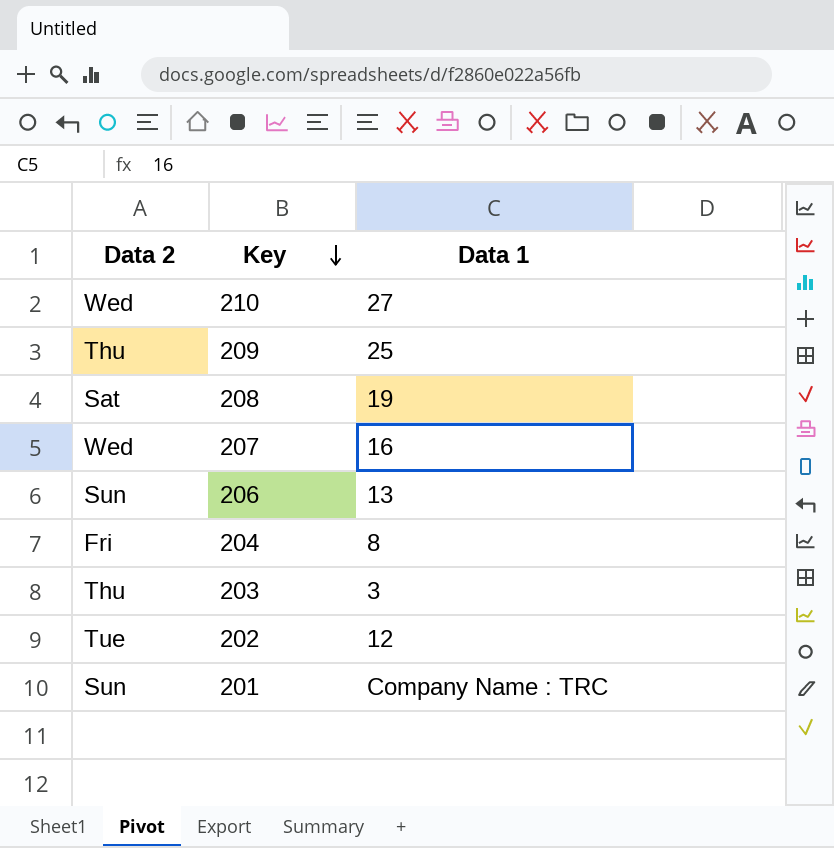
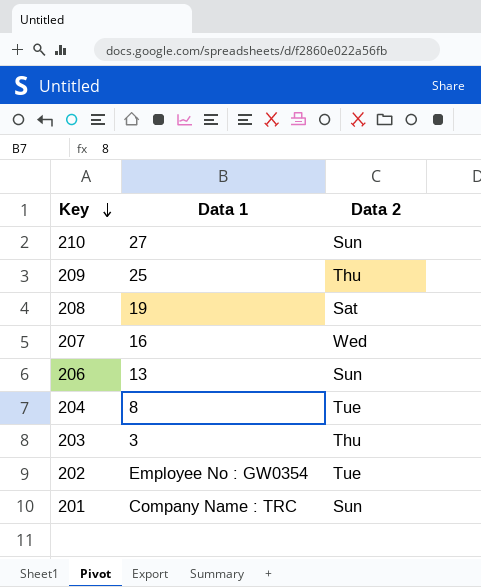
column Data 2 | position: 1 -> 3
210 | Data 2: Wed -> Sun
204 | Data 2: Fri -> Tue
202 | Data 1: 12 -> Employee No : GW0354

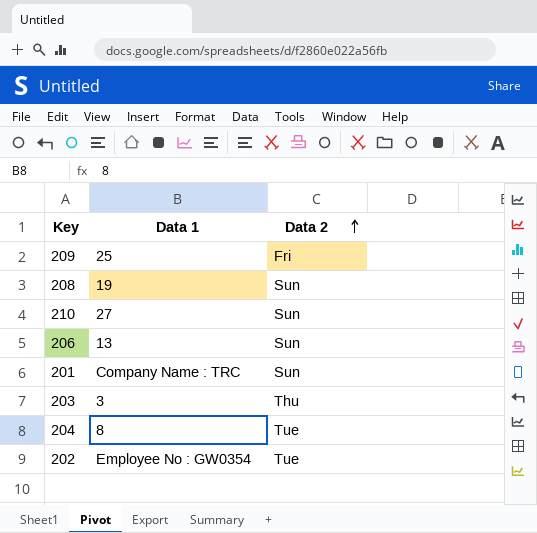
row order: Key descending -> Data 2 ascending
row 207: 16 | Wed -> none
209 | Data 2: Thu -> Fri
208 | Data 2: Sat -> Sun

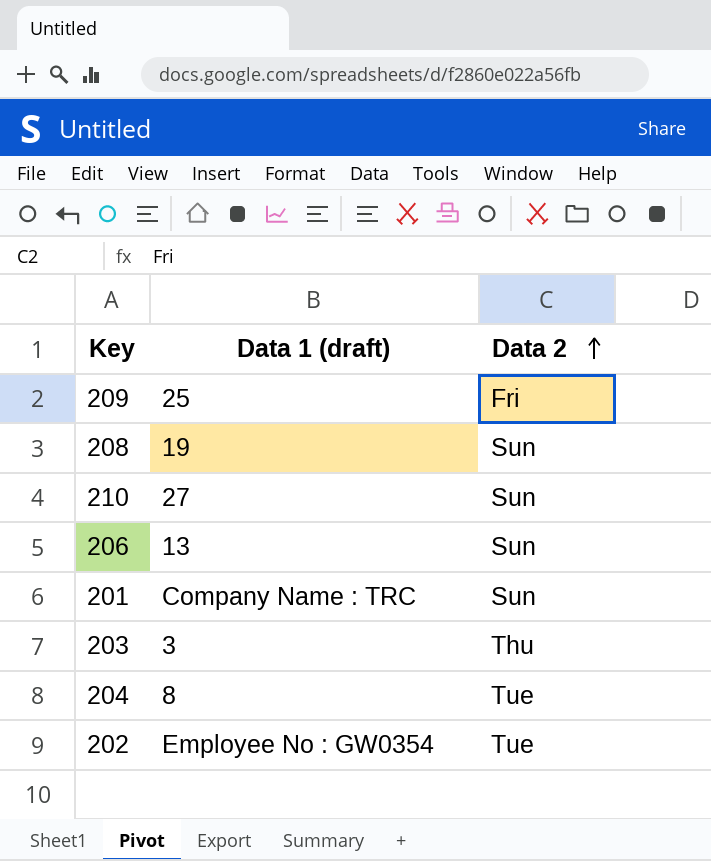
column name: Data 1 -> Data 1 (draft)

